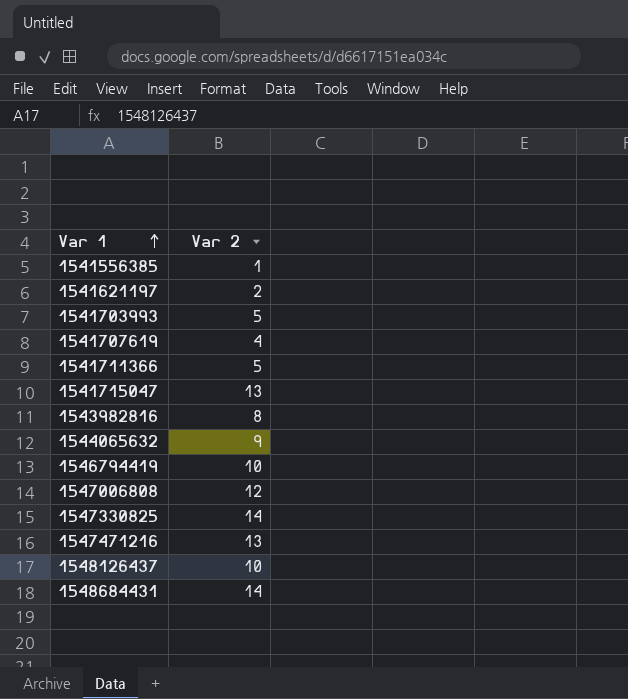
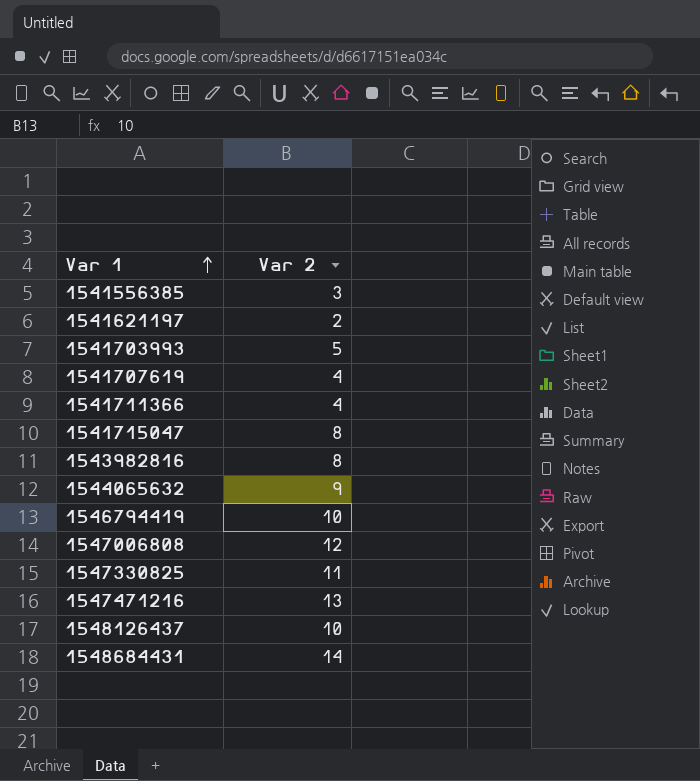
1541556385 | Var 2: 1 -> 3
1541711366 | Var 2: 5 -> 4
1541715047 | Var 2: 13 -> 8
1547330825 | Var 2: 14 -> 11

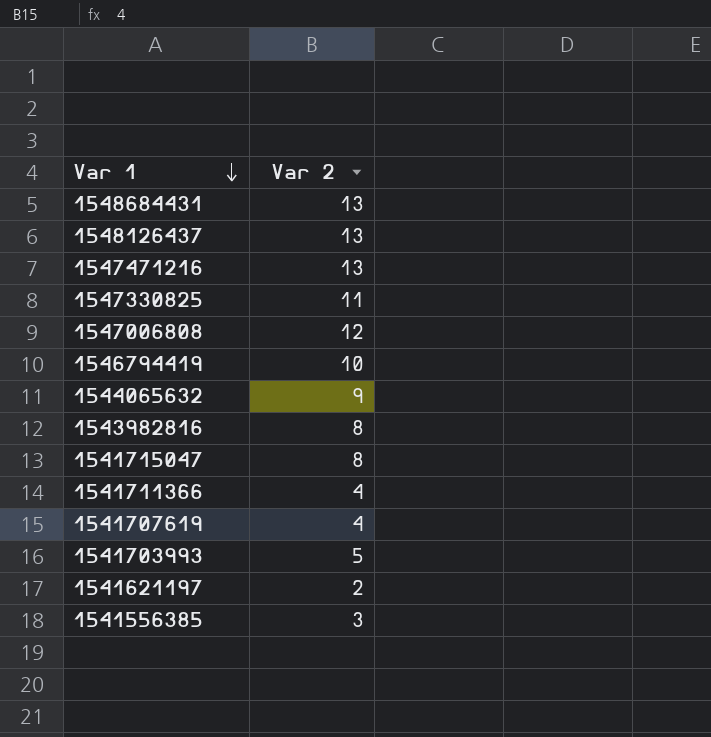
row order: Var 1 ascending -> Var 1 descending
1548684431 | Var 2: 14 -> 13
1548126437 | Var 2: 10 -> 13

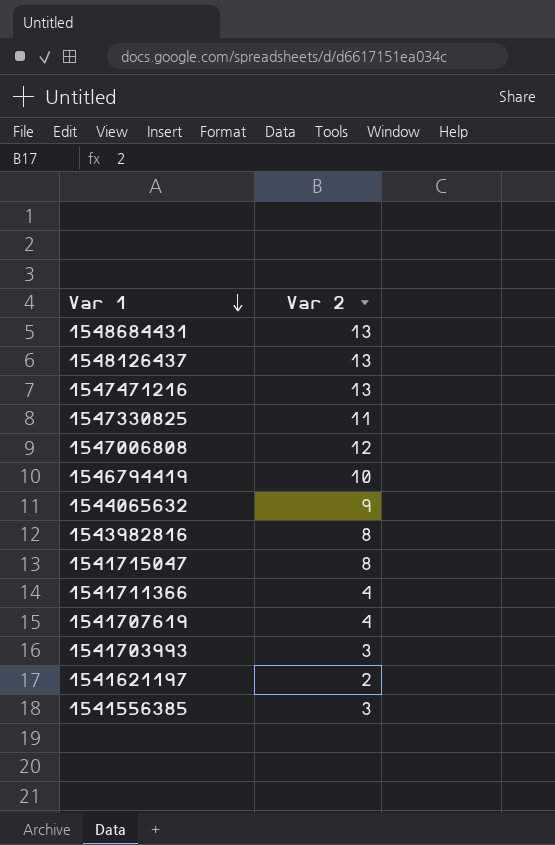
1541703993 | Var 2: 5 -> 3

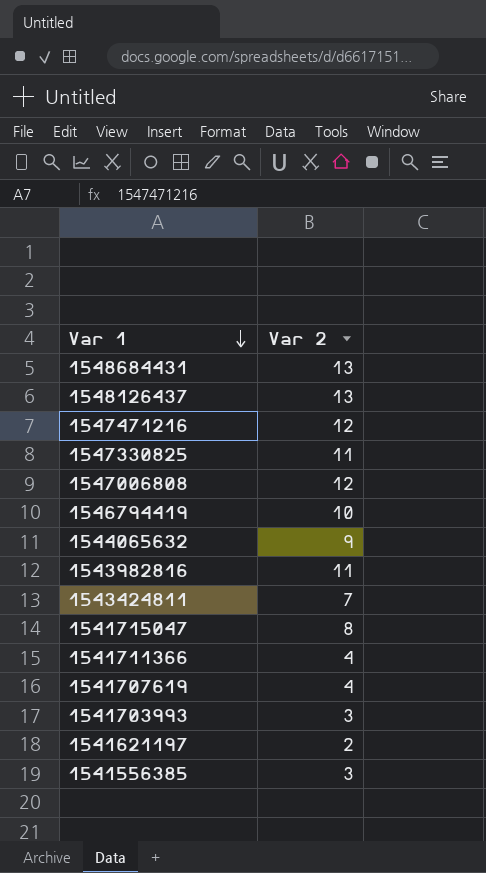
1547471216 | Var 2: 13 -> 12
1543982816 | Var 2: 8 -> 11
row 1543424811: none -> 7

